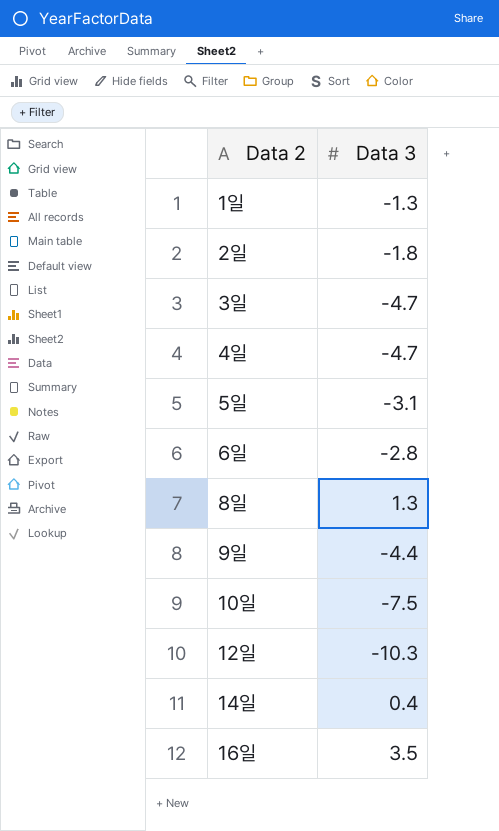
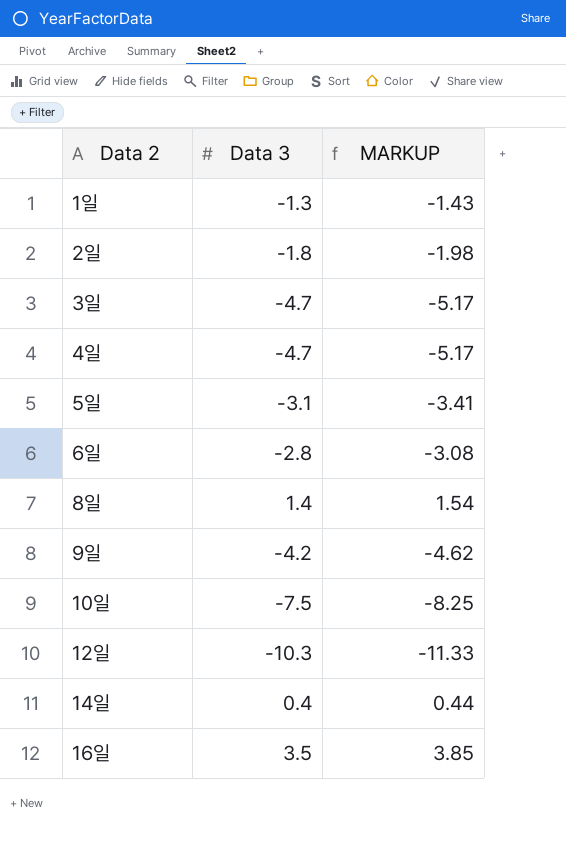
column MARKUP | formula: none -> [Data 3] * 1.1
8일 | Data 3: 1.3 -> 1.4
9일 | Data 3: -4.4 -> -4.2

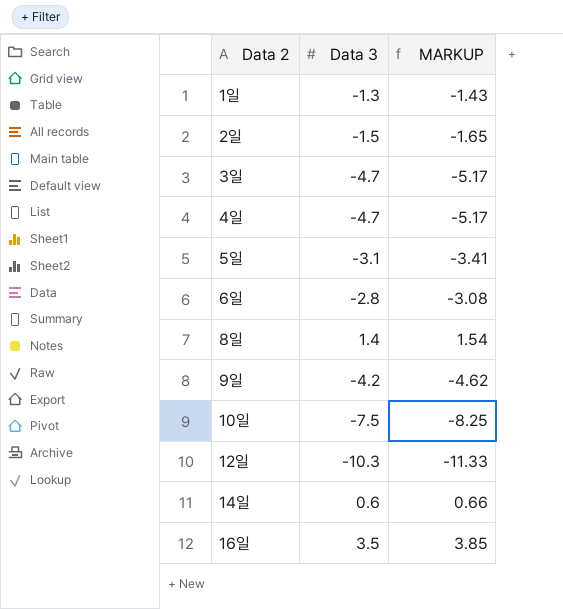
2일 | Data 3: -1.8 -> -1.5
2일 | MARKUP: -1.98 -> -1.65
14일 | Data 3: 0.4 -> 0.6
14일 | MARKUP: 0.44 -> 0.66

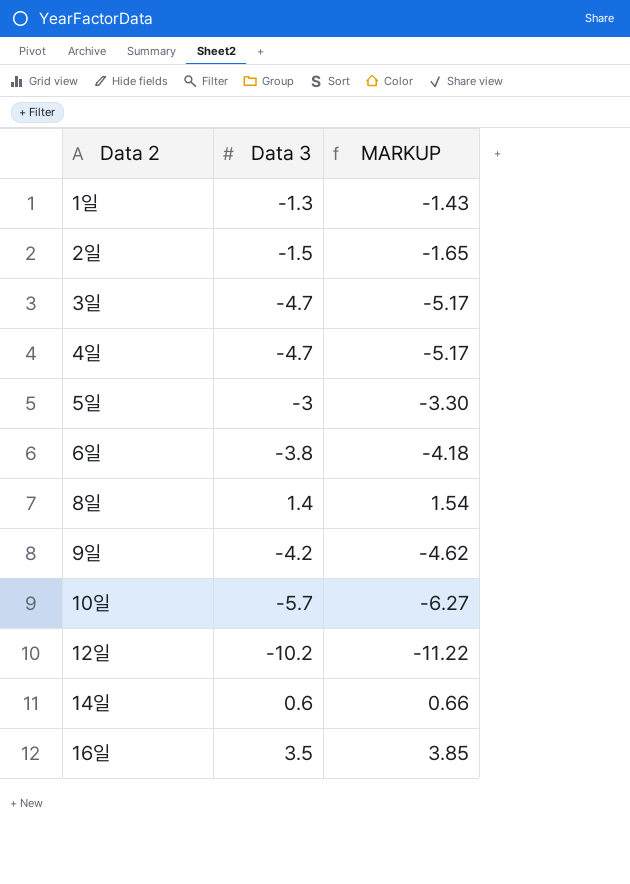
5일 | Data 3: -3.1 -> -3
5일 | MARKUP: -3.41 -> -3.30
6일 | Data 3: -2.8 -> -3.8
6일 | MARKUP: -3.08 -> -4.18
10일 | Data 3: -7.5 -> -5.7
10일 | MARKUP: -8.25 -> -6.27
12일 | Data 3: -10.3 -> -10.2
12일 | MARKUP: -11.33 -> -11.22

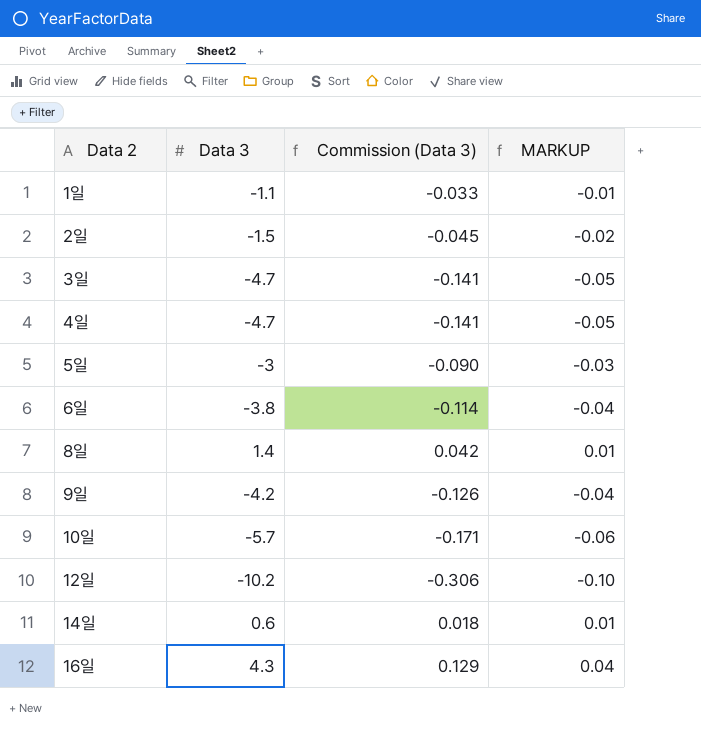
column Commission (Data 3) | formula: none -> [Data 3] * 0.03
column MARKUP | formula: [Data 3] * 1.1 -> [Data 3] * 0.01
1일 | Data 3: -1.3 -> -1.1
16일 | Data 3: 3.5 -> 4.3

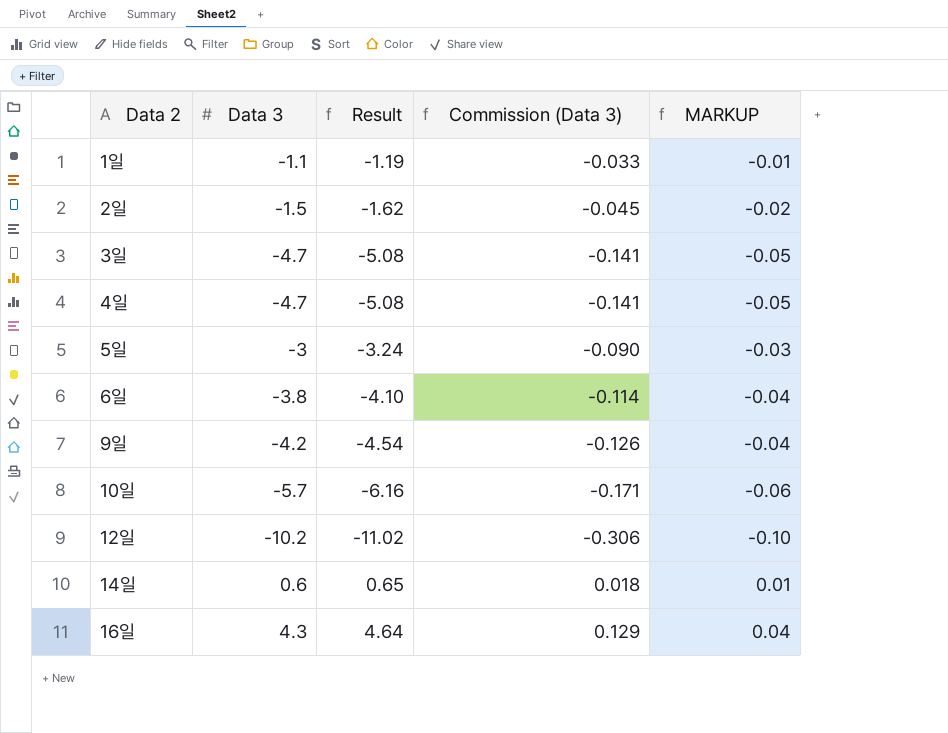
column Result | formula: none -> [Data 3] * 1.08
row 8일: 1.4 | 0.042 | 0.01 -> none

